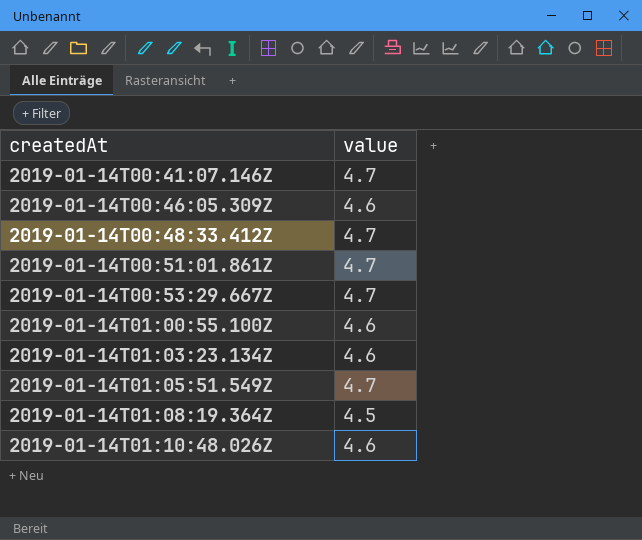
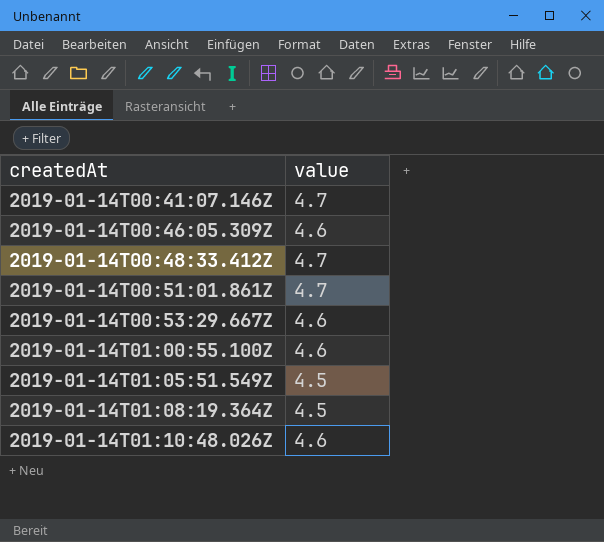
row 2019-01-14T01:03:23.134Z: 4.6 -> none
2019-01-14T00:53:29.667Z | value: 4.7 -> 4.6
2019-01-14T01:05:51.549Z | value: 4.7 -> 4.5

